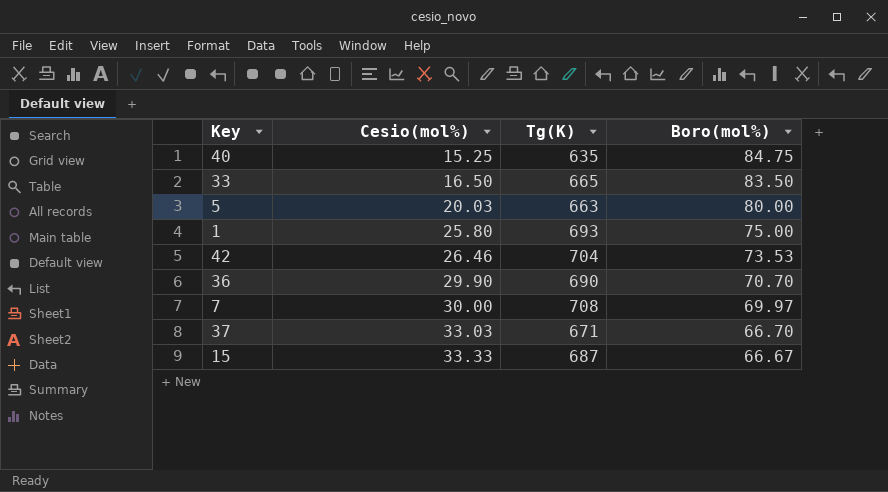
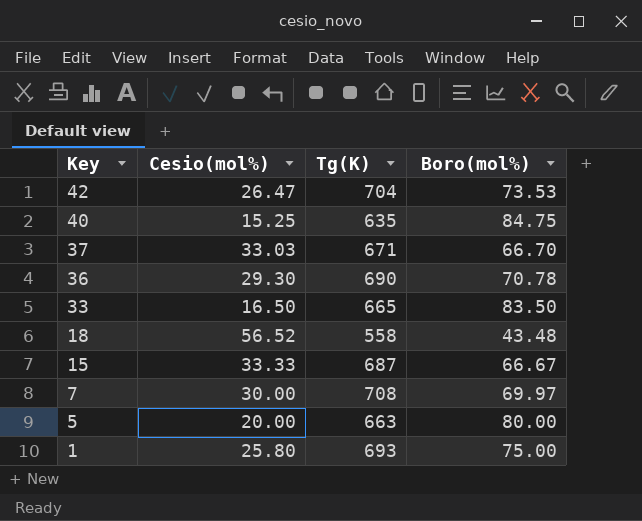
row order: Cesio(mol%) ascending -> Key descending
42 | Cesio(mol%): 26.46 -> 26.47
36 | Cesio(mol%): 29.90 -> 29.30
36 | Boro(mol%): 70.70 -> 70.78
row 18: none -> 56.52 | 558 | 43.48
5 | Cesio(mol%): 20.03 -> 20.00

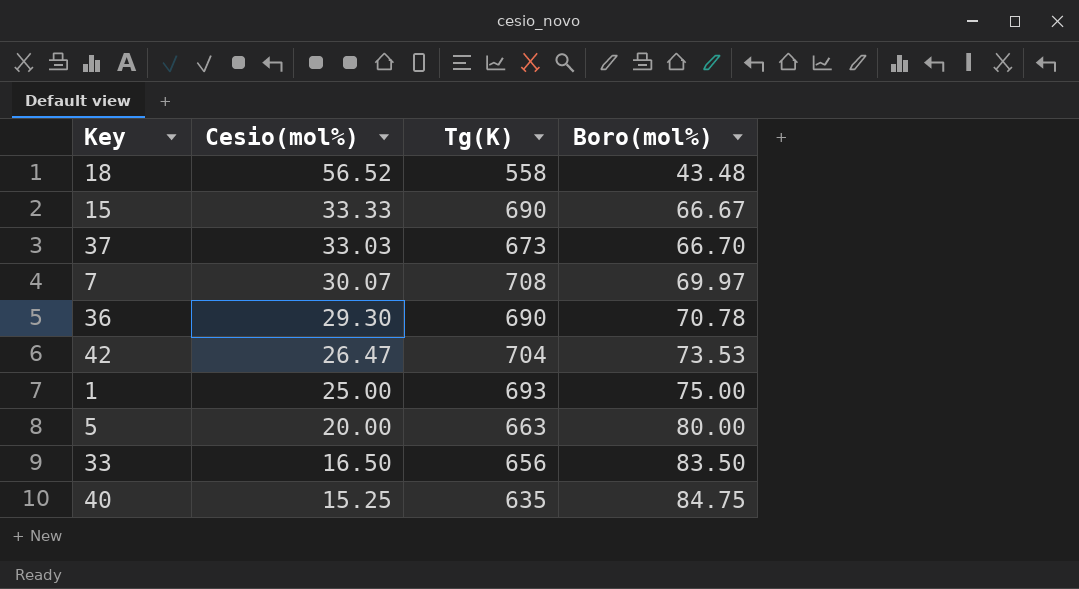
row order: Key descending -> Cesio(mol%) descending
15 | Tg(K): 687 -> 690
37 | Tg(K): 671 -> 673
7 | Cesio(mol%): 30.00 -> 30.07
1 | Cesio(mol%): 25.80 -> 25.00
33 | Tg(K): 665 -> 656

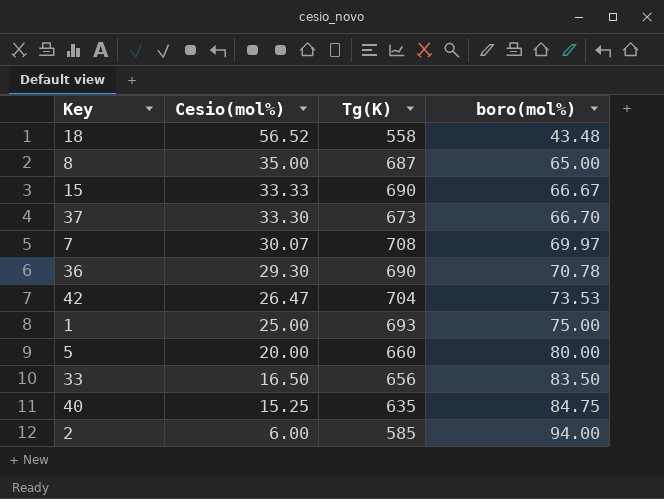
column name: Boro(mol%) -> boro(mol%)
row 8: none -> 35.00 | 687 | 65.00
37 | Cesio(mol%): 33.03 -> 33.30
5 | Tg(K): 663 -> 660
row 2: none -> 6.00 | 585 | 94.00

